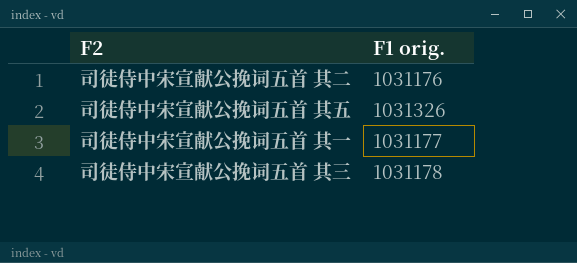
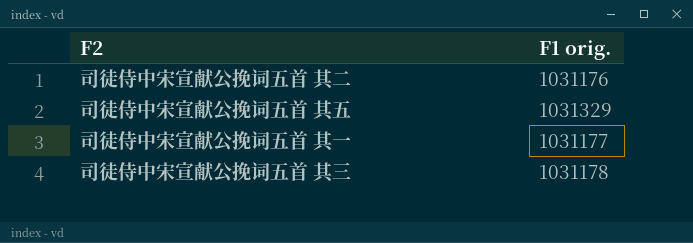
司徒侍中宋宣献公挽词五首 其五 | F1 orig.: 1031326 -> 1031329

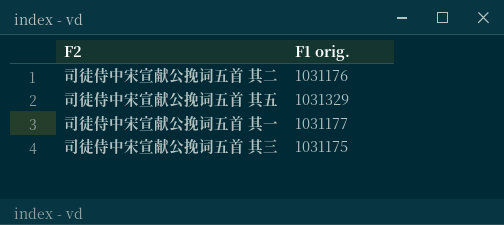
司徒侍中宋宣献公挽词五首 其三 | F1 orig.: 1031178 -> 1031175

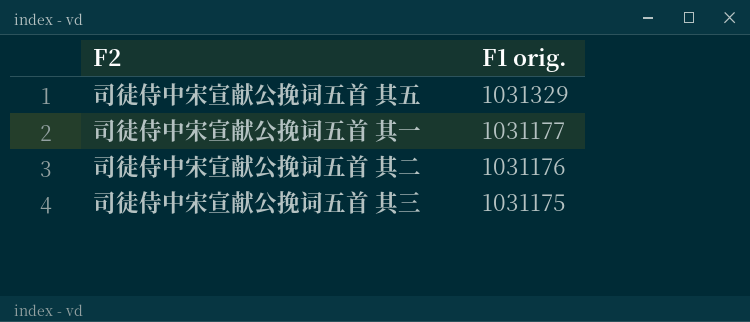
row order: none -> F1 orig. descending

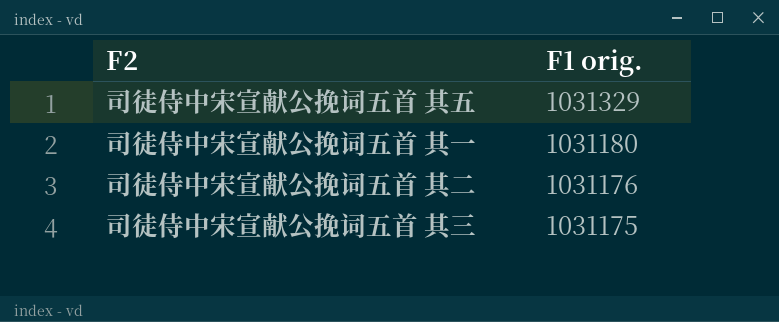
司徒侍中宋宣献公挽词五首 其一 | F1 orig.: 1031177 -> 1031180

